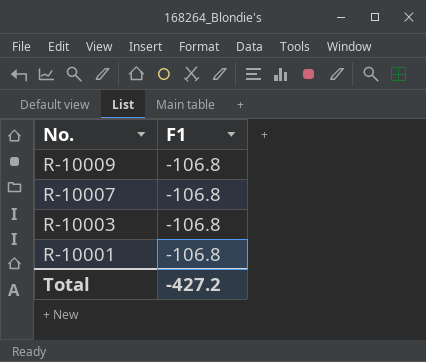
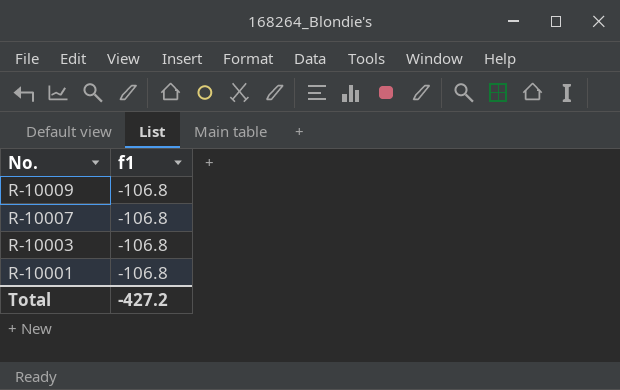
column name: F1 -> f1

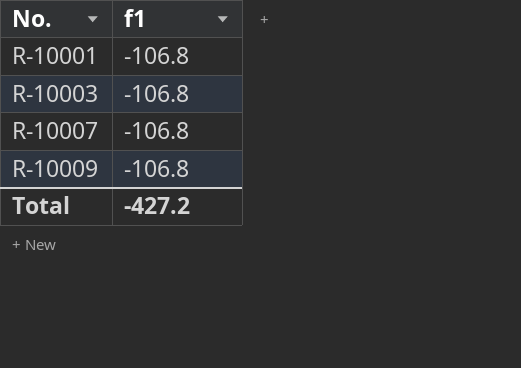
row order: No. descending -> No. ascending

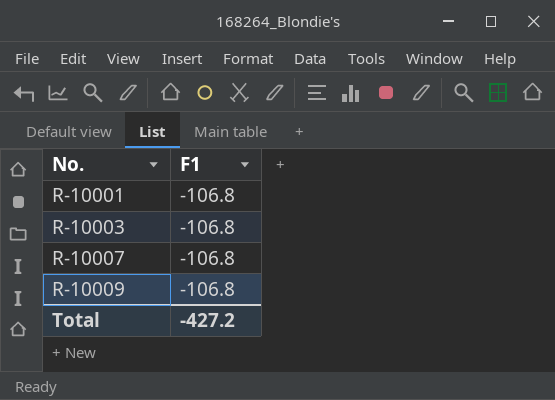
column name: f1 -> F1

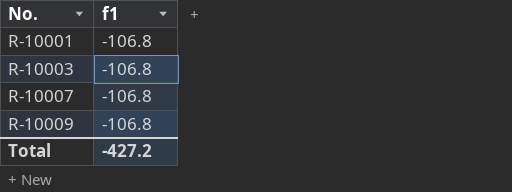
column name: F1 -> f1

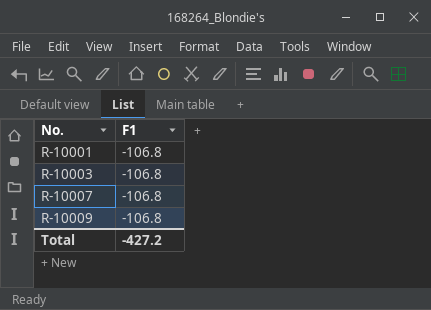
column name: f1 -> F1

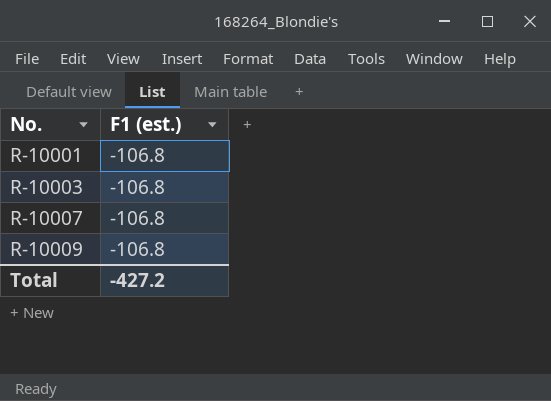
column name: F1 -> F1 (est.)

